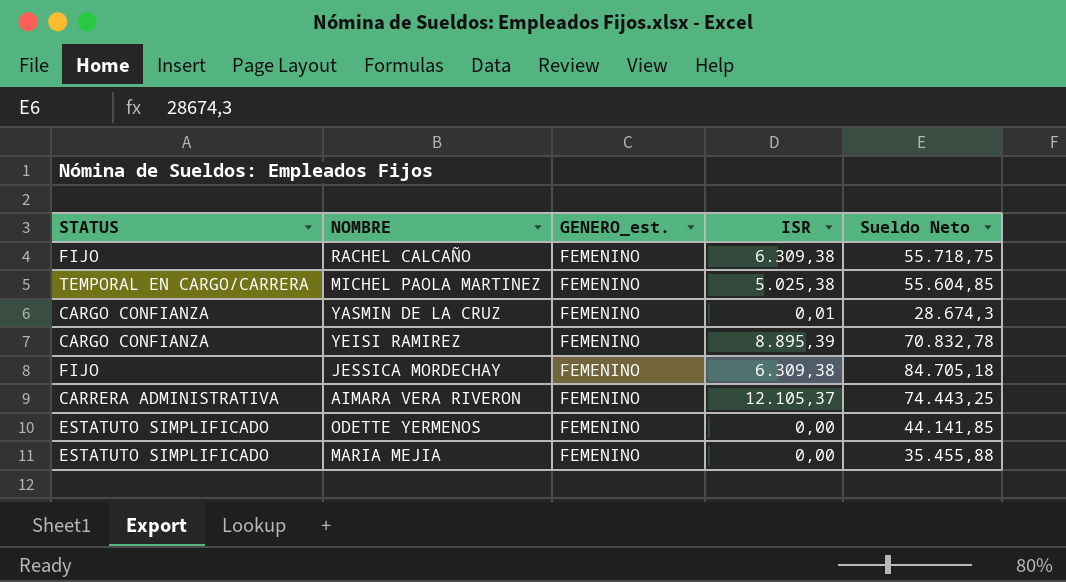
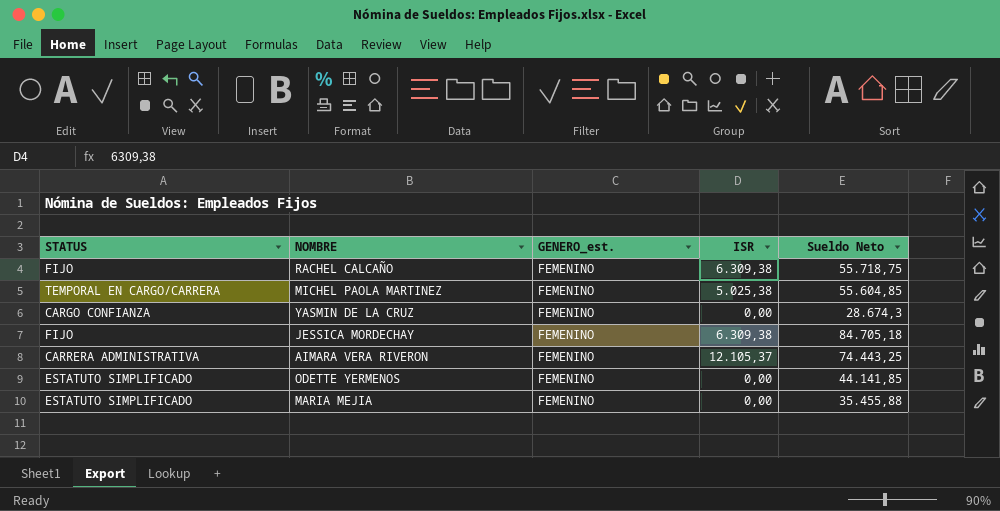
row YEISI RAMIREZ: CARGO CONFIANZA | FEMENINO | 8.895,39 | 70.832,78 -> none
YASMIN DE LA CRUZ | ISR: 0,01 -> 0,00

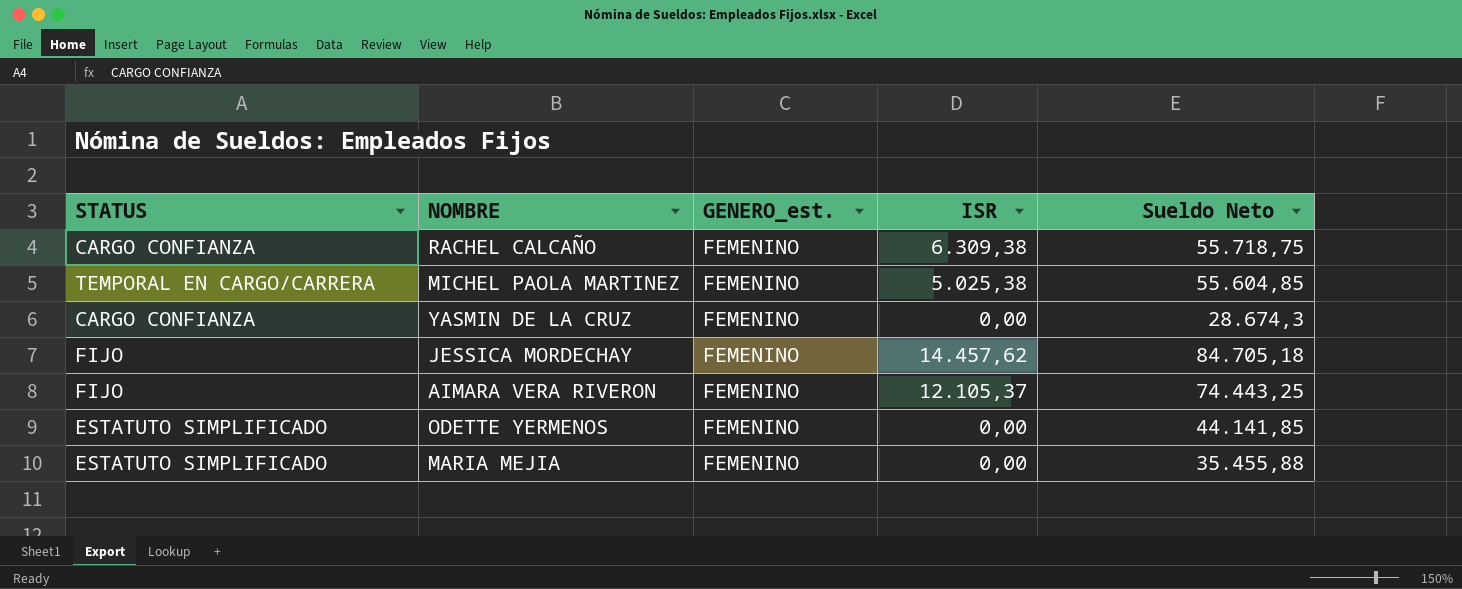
RACHEL CALCAÑO | STATUS: FIJO -> CARGO CONFIANZA
JESSICA MORDECHAY | ISR: 6.309,38 -> 14.457,62
AIMARA VERA RIVERON | STATUS: CARRERA ADMINISTRATIVA -> FIJO

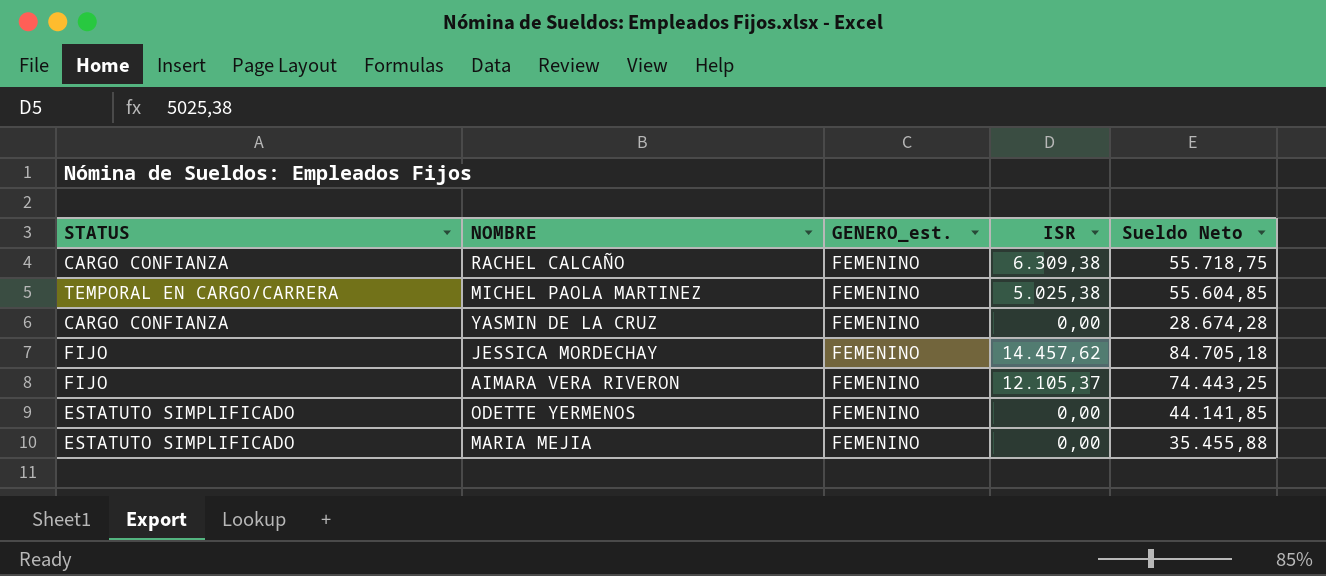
YASMIN DE LA CRUZ | Sueldo Neto: 28.674,3 -> 28.674,28

